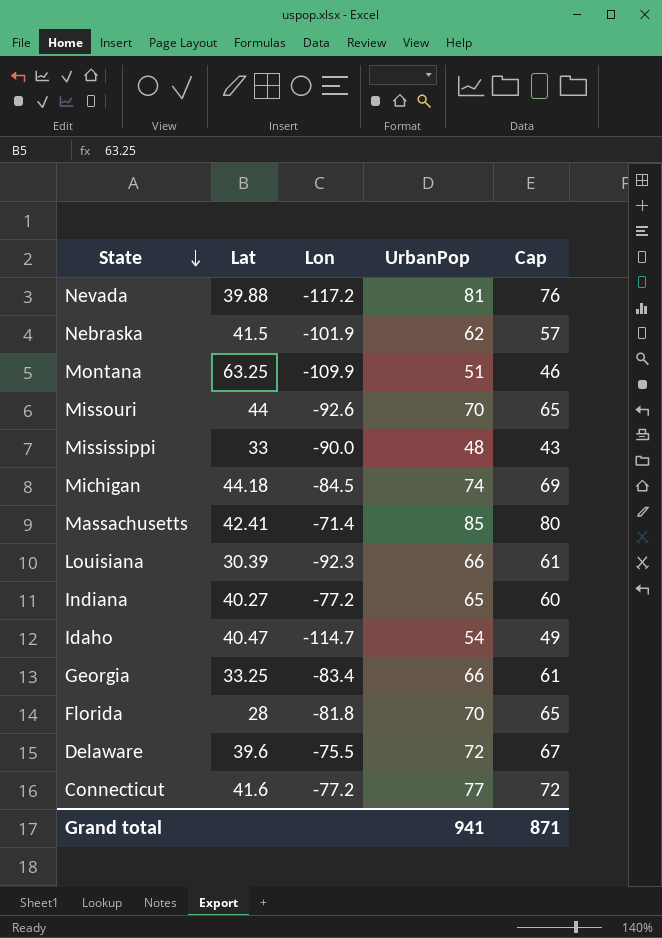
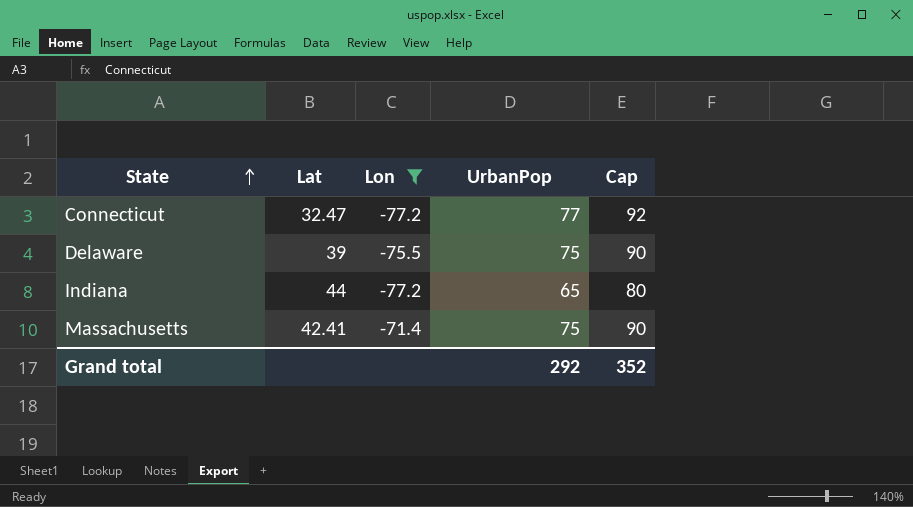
filter: none -> Lon >= -77.2
row order: State descending -> State ascending
column Cap | formula: [UrbanPop] - 5 -> [UrbanPop] + 15
Connecticut | Lat: 41.6 -> 32.47
Delaware | Lat: 39.6 -> 39
Delaware | UrbanPop: 72 -> 75
Indiana | Lat: 40.27 -> 44
Massachusetts | UrbanPop: 85 -> 75
Grand total | UrbanPop: 941 -> 292
Grand total | Cap: 871 -> 352

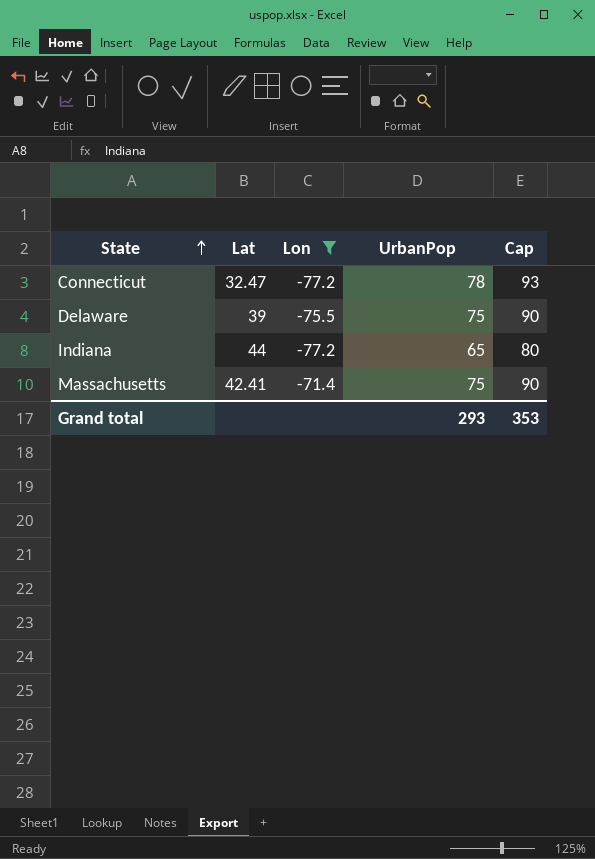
Connecticut | UrbanPop: 77 -> 78
Connecticut | Cap: 92 -> 93
Grand total | UrbanPop: 292 -> 293
Grand total | Cap: 352 -> 353

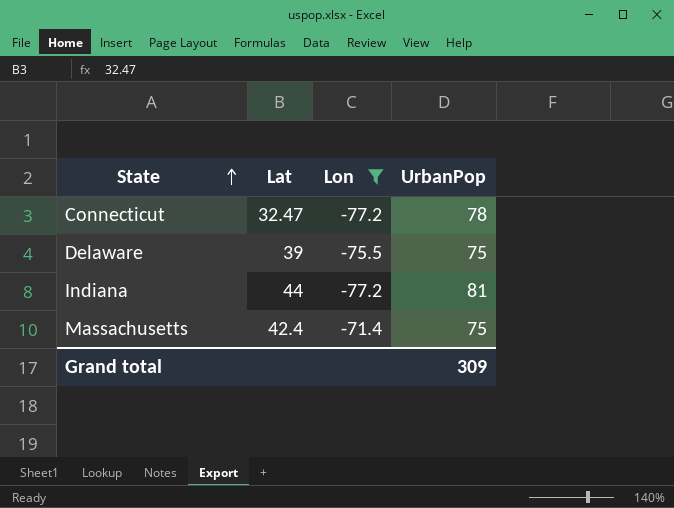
column Cap | formula: [UrbanPop] + 15 -> none
Indiana | UrbanPop: 65 -> 81
Massachusetts | Lat: 42.41 -> 42.4
Grand total | UrbanPop: 293 -> 309

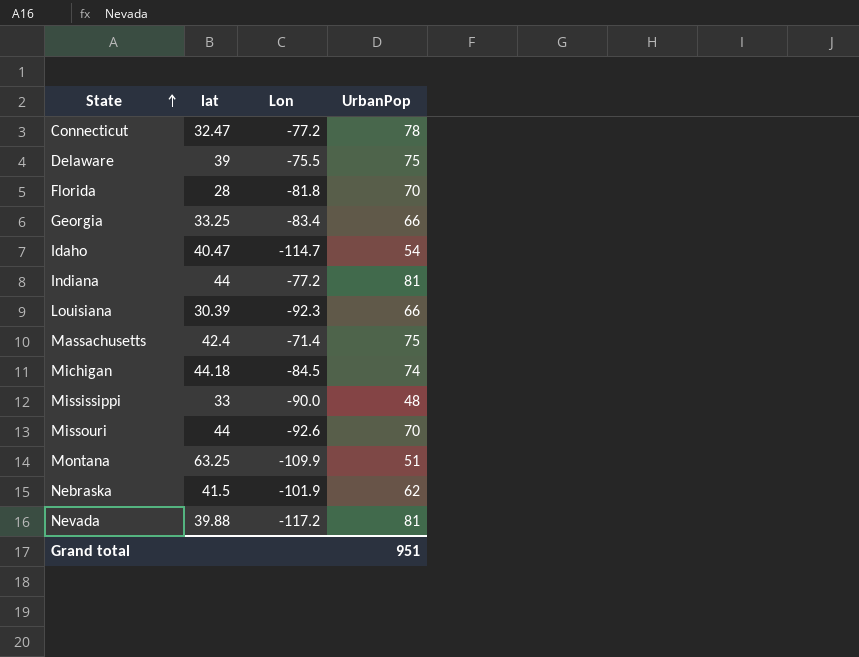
filter: Lon >= -77.2 -> none
column name: Lat -> lat
Grand total | UrbanPop: 309 -> 951

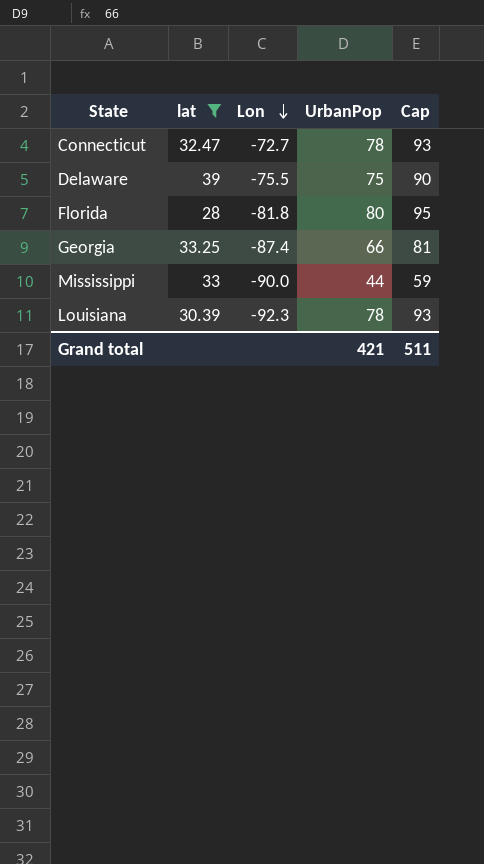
filter: none -> lat <= 39
row order: State ascending -> Lon descending
column Cap | formula: none -> [UrbanPop] + 15
Connecticut | Lon: -77.2 -> -72.7
Florida | UrbanPop: 70 -> 80
Georgia | Lon: -83.4 -> -87.4
Mississippi | UrbanPop: 48 -> 44
Louisiana | UrbanPop: 66 -> 78
Grand total | UrbanPop: 951 -> 421

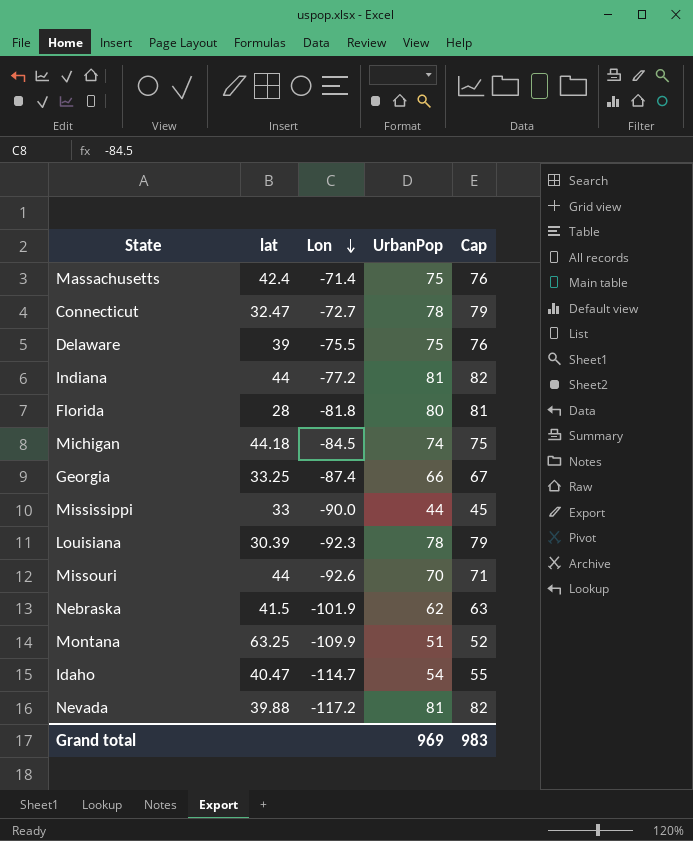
filter: lat <= 39 -> none
column Cap | formula: [UrbanPop] + 15 -> [UrbanPop] + 1
Grand total | UrbanPop: 421 -> 969
Grand total | Cap: 511 -> 983

